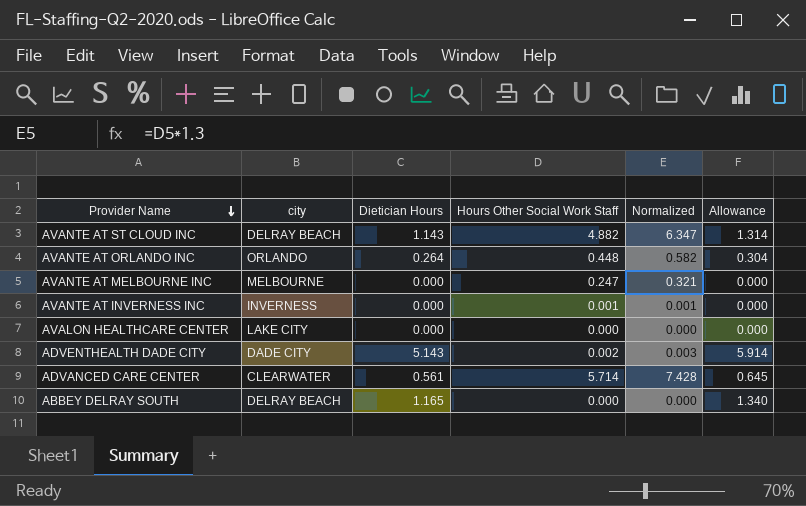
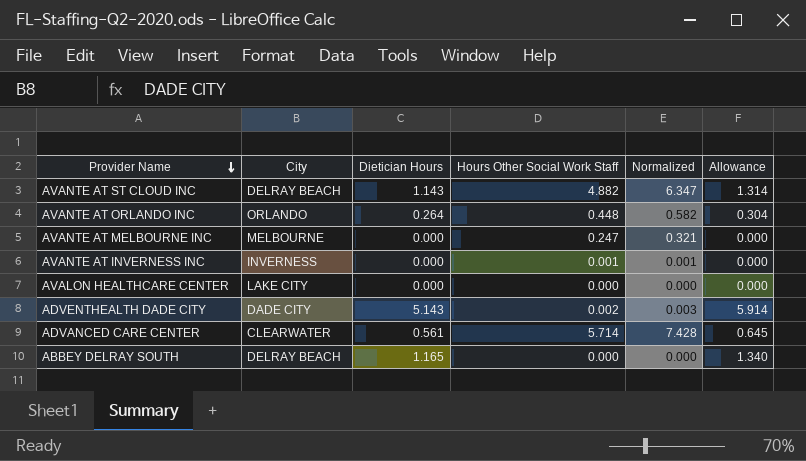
column name: city -> City

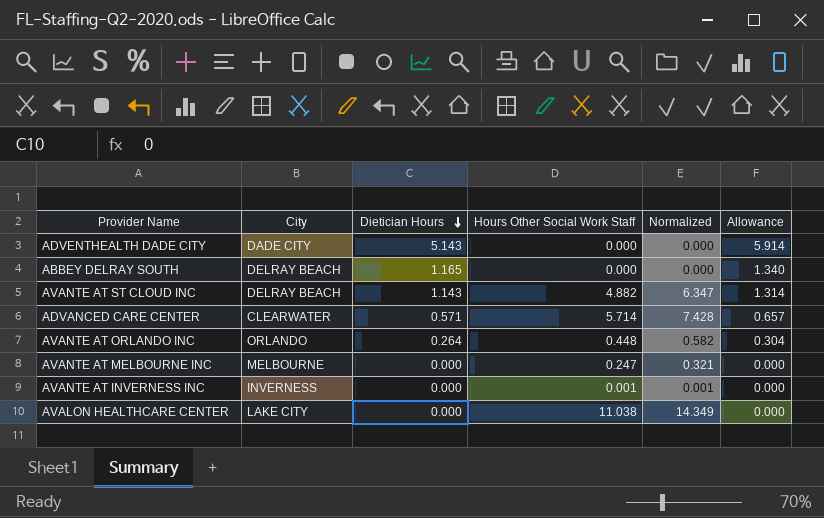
row order: Provider Name descending -> Dietician Hours descending
ADVENTHEALTH DADE CITY | Hours Other Social Work Staff: 0.002 -> 0.000
ADVENTHEALTH DADE CITY | Normalized: 0.003 -> 0.000
ADVANCED CARE CENTER | Dietician Hours: 0.561 -> 0.571
ADVANCED CARE CENTER | Allowance: 0.645 -> 0.657
AVALON HEALTHCARE CENTER | Hours Other Social Work Staff: 0.000 -> 11.038
AVALON HEALTHCARE CENTER | Normalized: 0.000 -> 14.349

